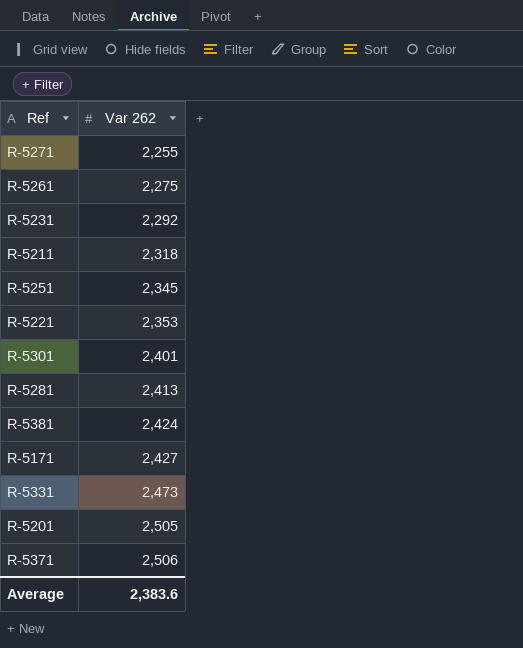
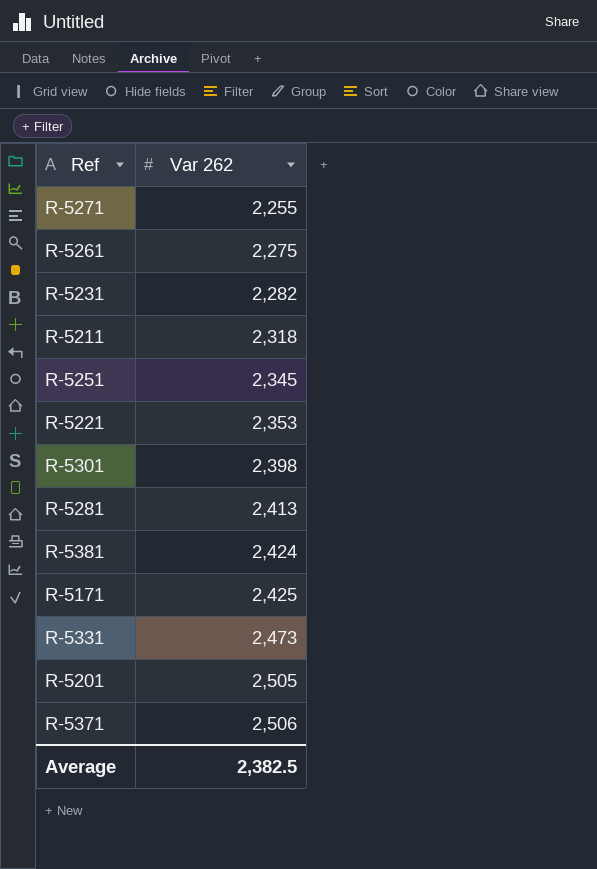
R-5231 | Var 262: 2,292 -> 2,282
R-5301 | Var 262: 2,401 -> 2,398
R-5171 | Var 262: 2,427 -> 2,425
Average | Var 262: 2,383.6 -> 2,382.5

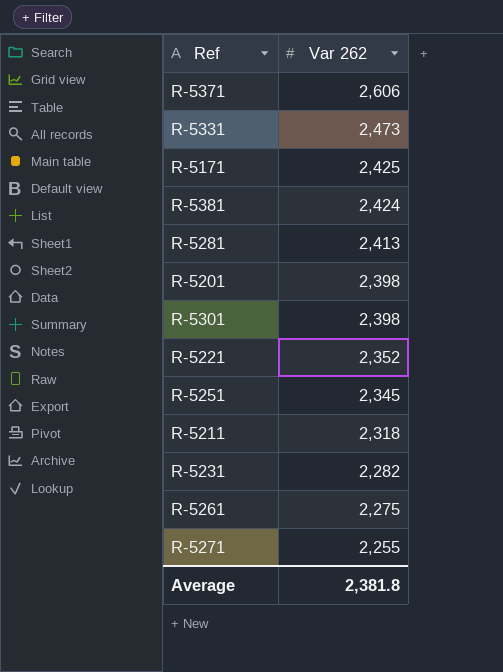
row order: Var 262 ascending -> Var 262 descending
R-5371 | Var 262: 2,506 -> 2,606
R-5201 | Var 262: 2,505 -> 2,398
R-5221 | Var 262: 2,353 -> 2,352
Average | Var 262: 2,382.5 -> 2,381.8

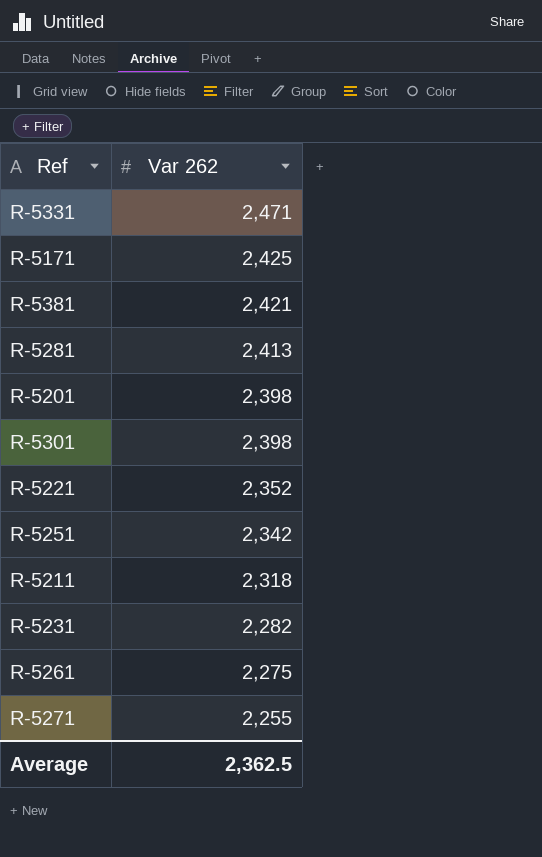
row R-5371: 2,606 -> none
R-5331 | Var 262: 2,473 -> 2,471
R-5381 | Var 262: 2,424 -> 2,421
R-5251 | Var 262: 2,345 -> 2,342
Average | Var 262: 2,381.8 -> 2,362.5

